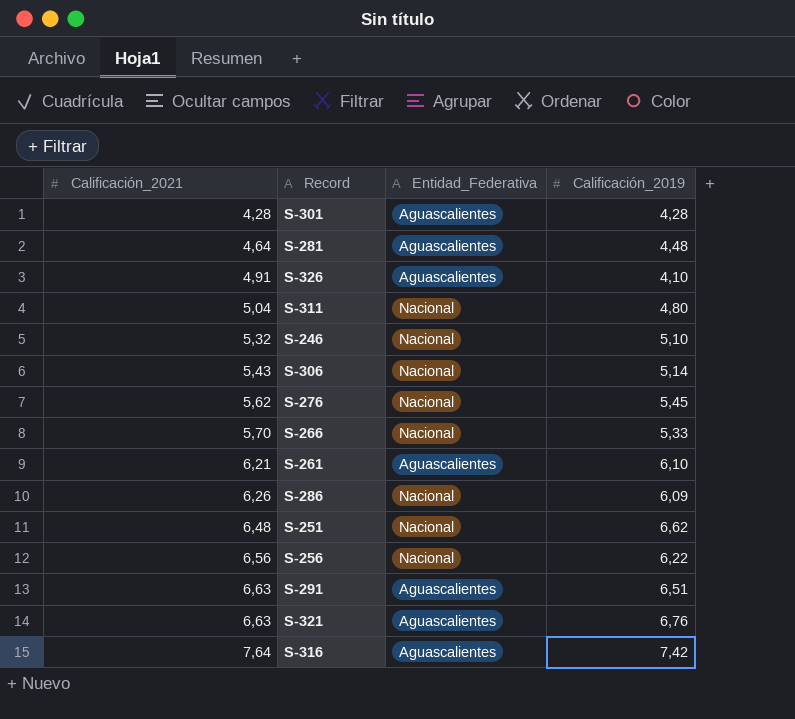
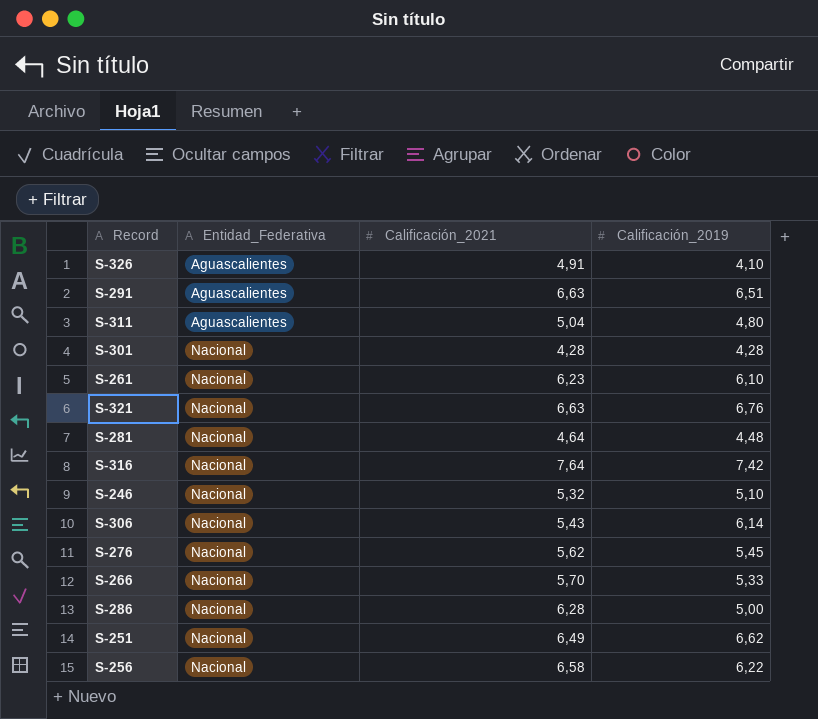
row order: Calificación_2021 ascending -> Entidad_Federativa ascending
column Calificación_2021 | position: 1 -> 3
S-311 | Entidad_Federativa: Nacional -> Aguascalientes
S-301 | Entidad_Federativa: Aguascalientes -> Nacional
S-261 | Entidad_Federativa: Aguascalientes -> Nacional
S-261 | Calificación_2021: 6,21 -> 6,23
S-321 | Entidad_Federativa: Aguascalientes -> Nacional
S-281 | Entidad_Federativa: Aguascalientes -> Nacional
S-316 | Entidad_Federativa: Aguascalientes -> Nacional
S-306 | Calificación_2019: 5,14 -> 6,14
S-286 | Calificación_2021: 6,26 -> 6,28
S-286 | Calificación_2019: 6,09 -> 5,00
S-251 | Calificación_2021: 6,48 -> 6,49
S-256 | Calificación_2021: 6,56 -> 6,58

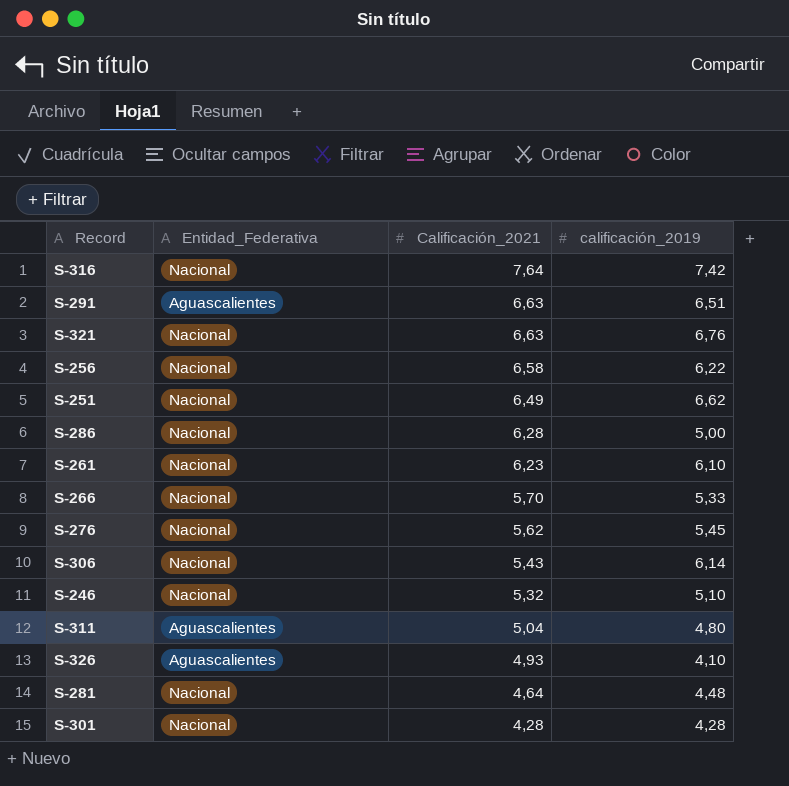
row order: Entidad_Federativa ascending -> Calificación_2021 descending
column name: Calificación_2019 -> calificación_2019
S-326 | Calificación_2021: 4,91 -> 4,93

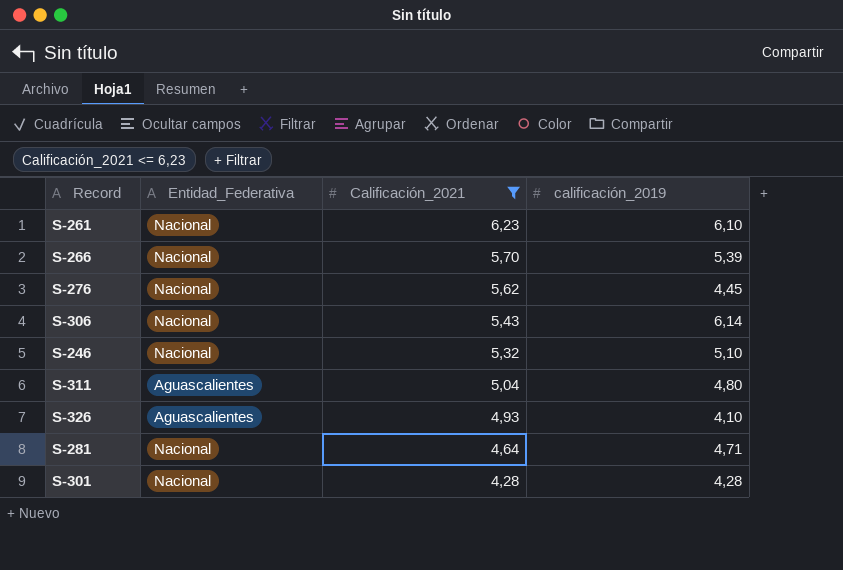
filter: none -> Calificación_2021 <= 6,23
S-266 | calificación_2019: 5,33 -> 5,39
S-276 | calificación_2019: 5,45 -> 4,45
S-281 | calificación_2019: 4,48 -> 4,71

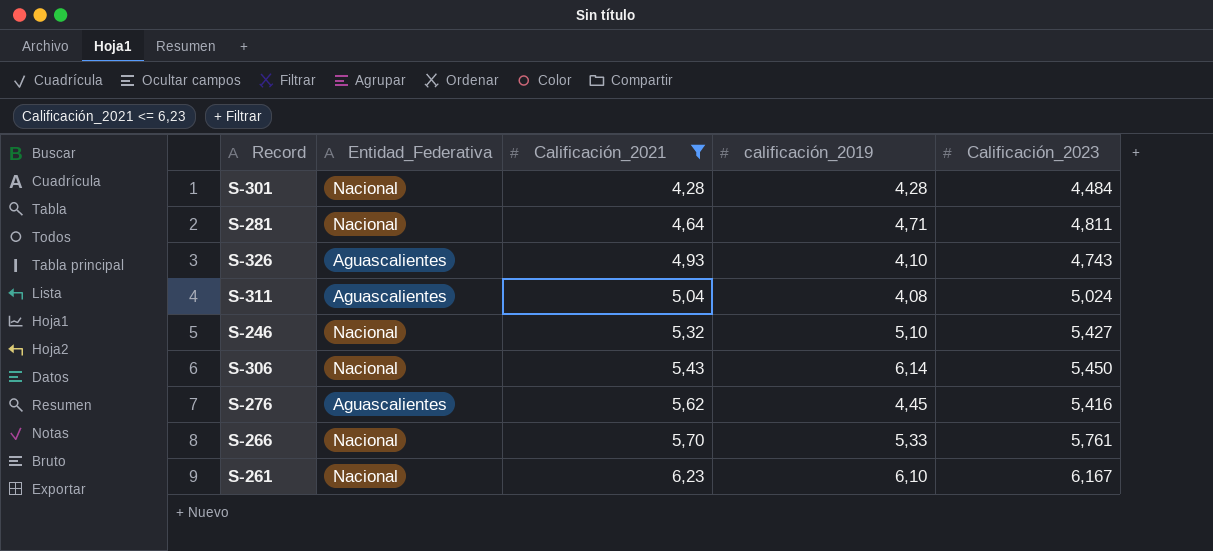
row order: Calificación_2021 descending -> Calificación_2021 ascending
column Calificación_2023 | position: none -> 5
S-311 | calificación_2019: 4,80 -> 4,08
S-276 | Entidad_Federativa: Nacional -> Aguascalientes
S-266 | calificación_2019: 5,39 -> 5,33

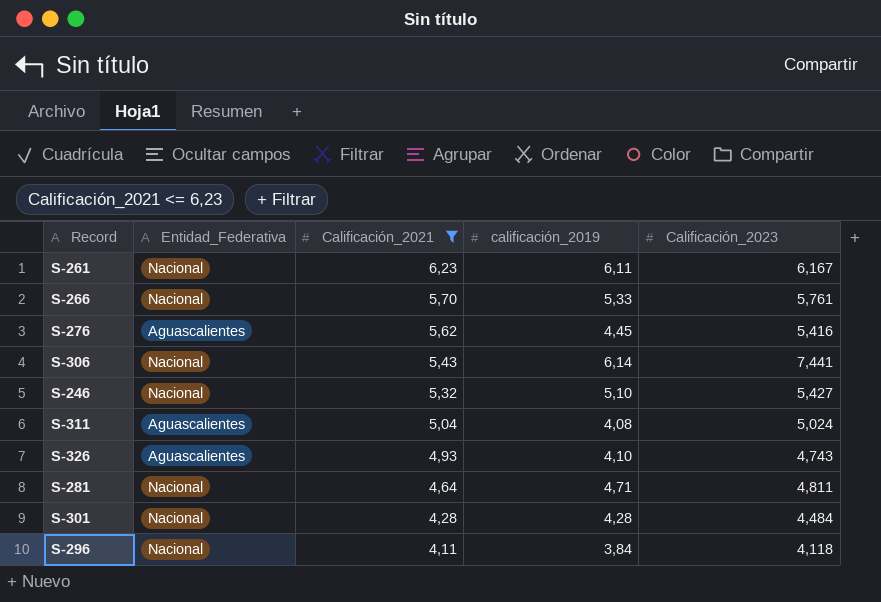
row order: Calificación_2021 ascending -> Calificación_2021 descending
S-261 | calificación_2019: 6,10 -> 6,11
S-306 | Calificación_2023: 5,450 -> 7,441
row S-296: none -> Nacional | 4,11 | 3,84 | 4,118

